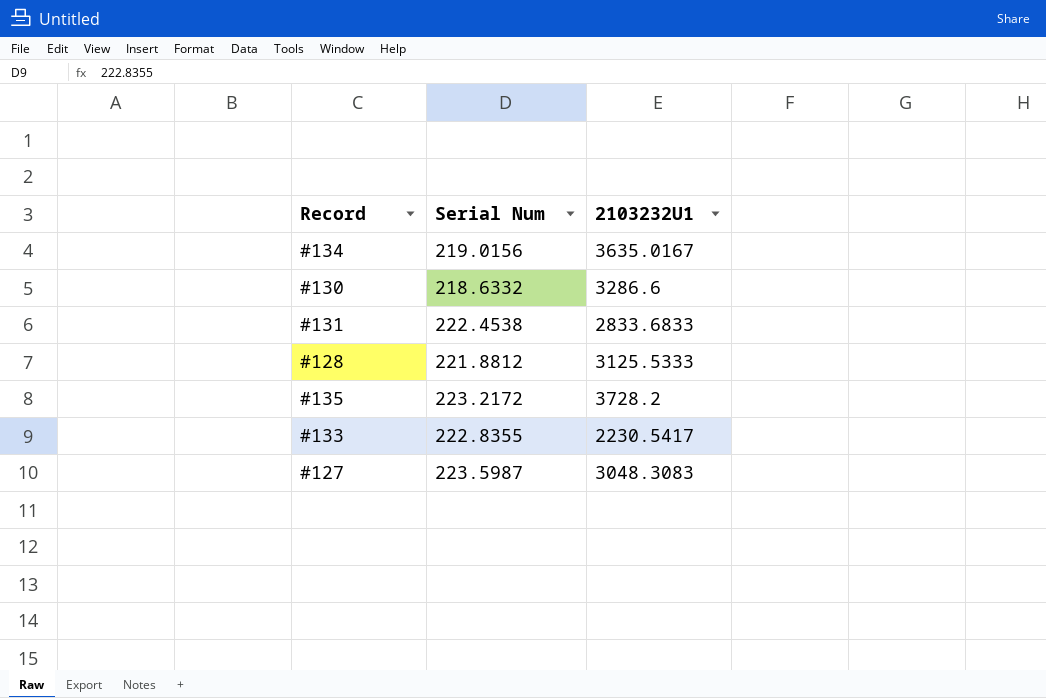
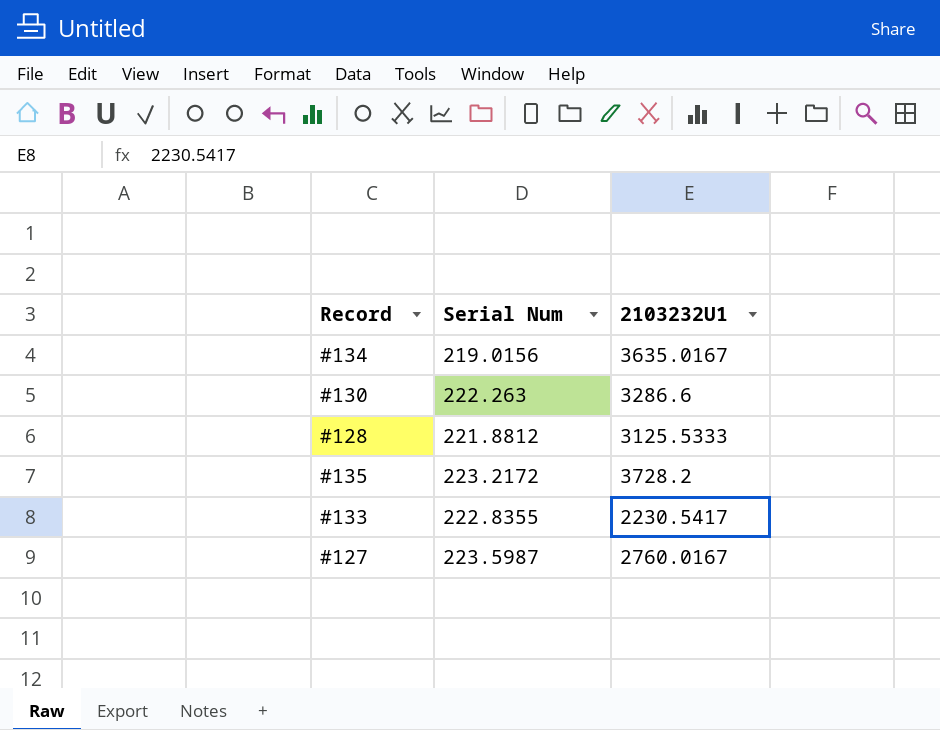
row #131: 222.4538 | 2833.6833 -> none
#130 | Serial Num: 218.6332 -> 222.263
#127 | 2103232U1: 3048.3083 -> 2760.0167

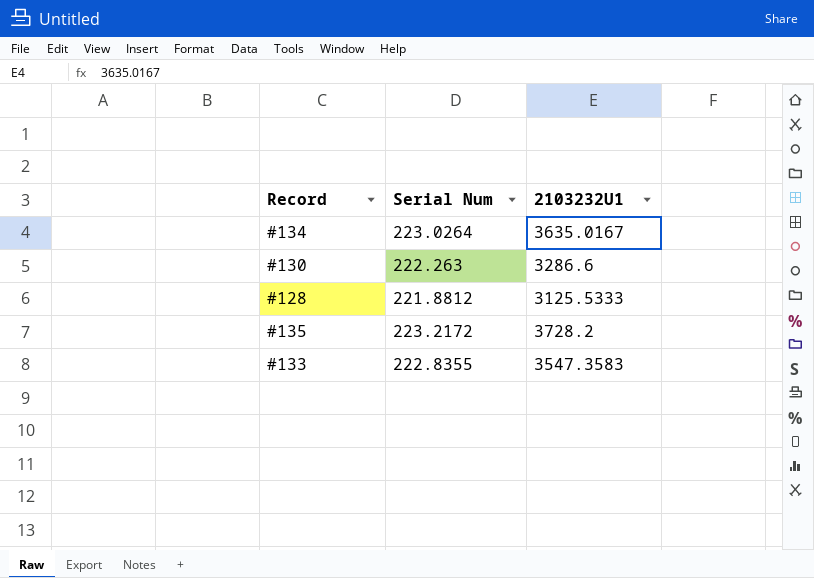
row #127: 223.5987 | 2760.0167 -> none
#134 | Serial Num: 219.0156 -> 223.0264
#133 | 2103232U1: 2230.5417 -> 3547.3583

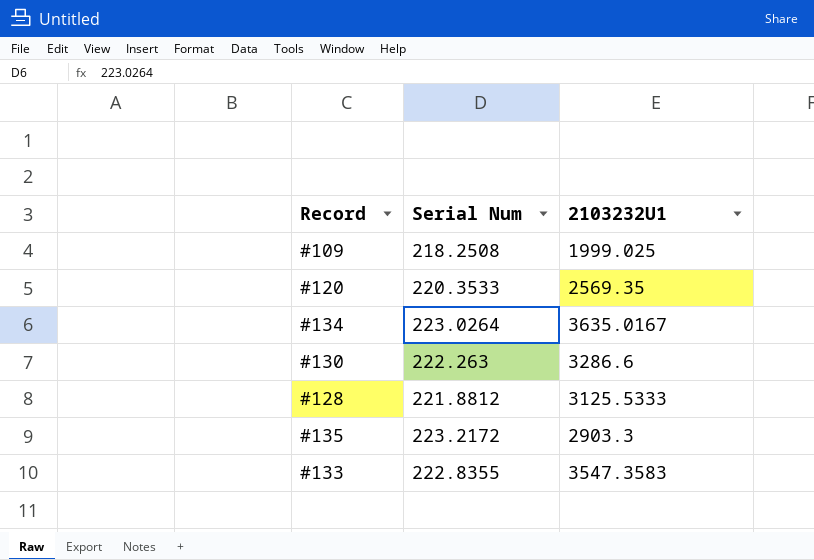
row #109: none -> 218.2508 | 1999.025
row #120: none -> 220.3533 | 2569.35
#135 | 2103232U1: 3728.2 -> 2903.3

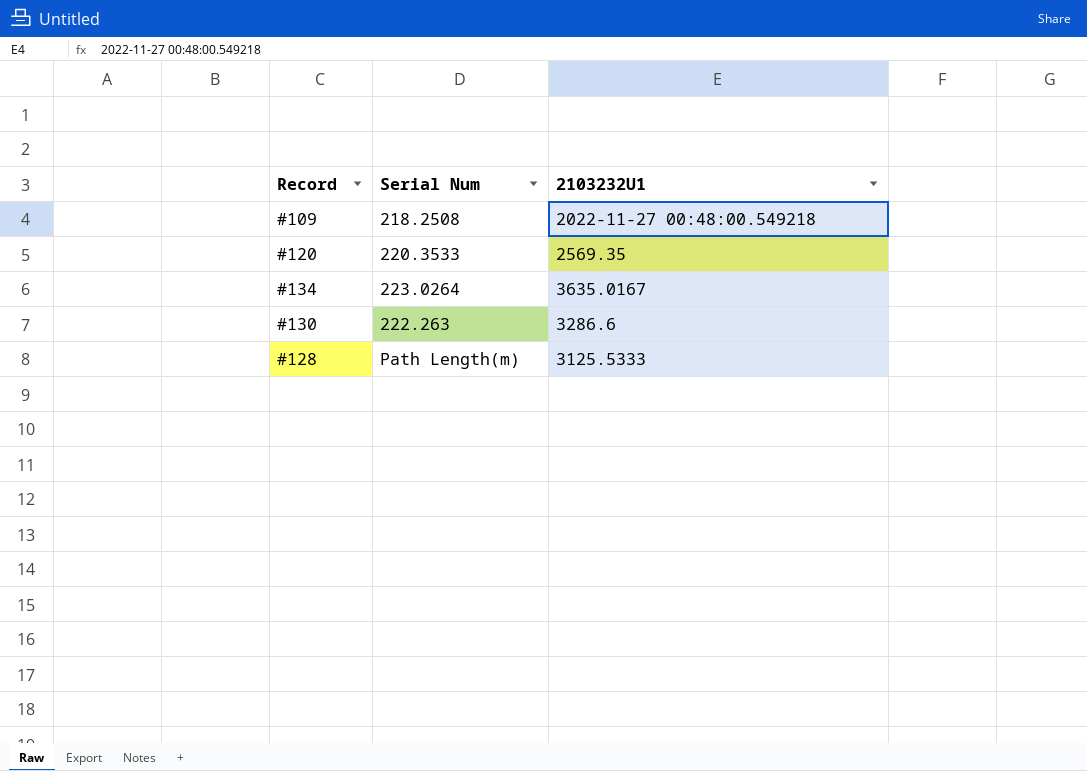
row #135: 223.2172 | 2903.3 -> none
row #133: 222.8355 | 3547.3583 -> none
#109 | 2103232U1: 1999.025 -> 2022-11-27 00:48:00.549218
#128 | Serial Num: 221.8812 -> Path Length(m)

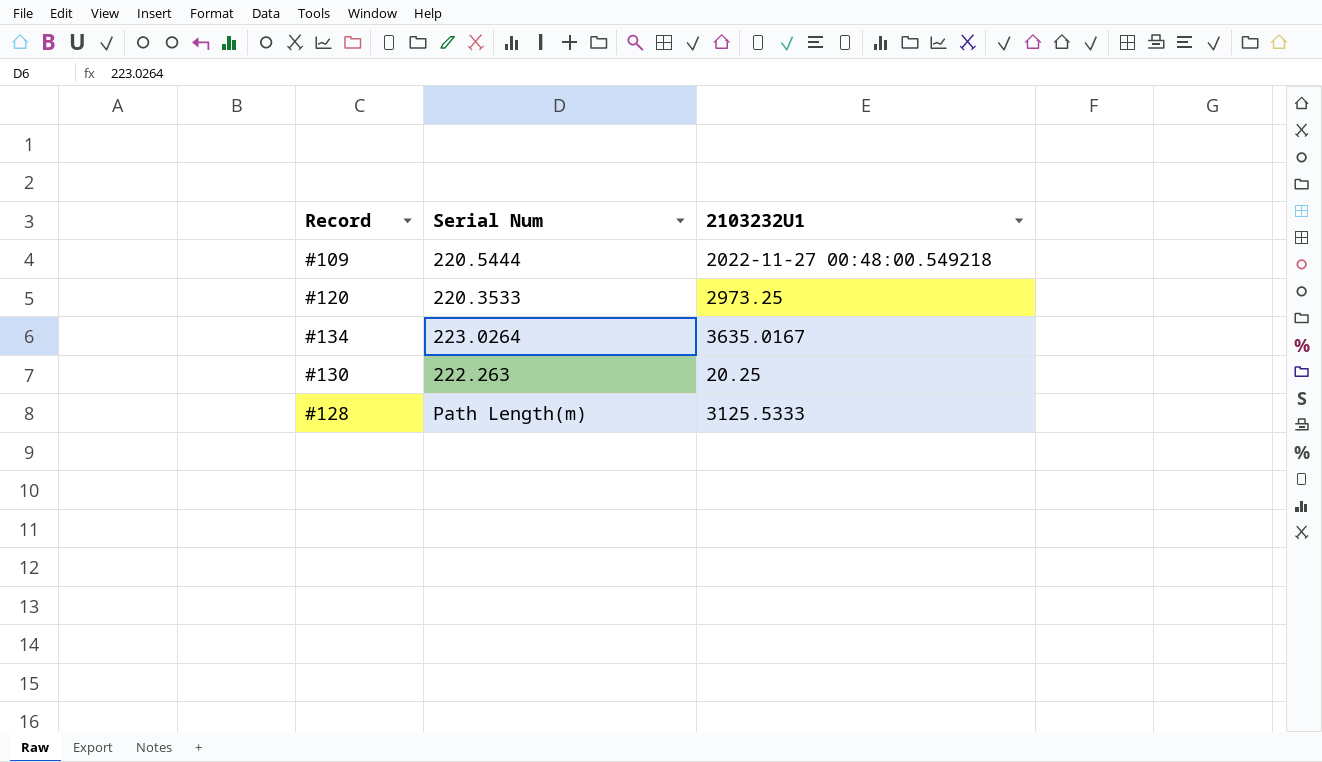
#109 | Serial Num: 218.2508 -> 220.5444
#120 | 2103232U1: 2569.35 -> 2973.25
#130 | 2103232U1: 3286.6 -> 20.25

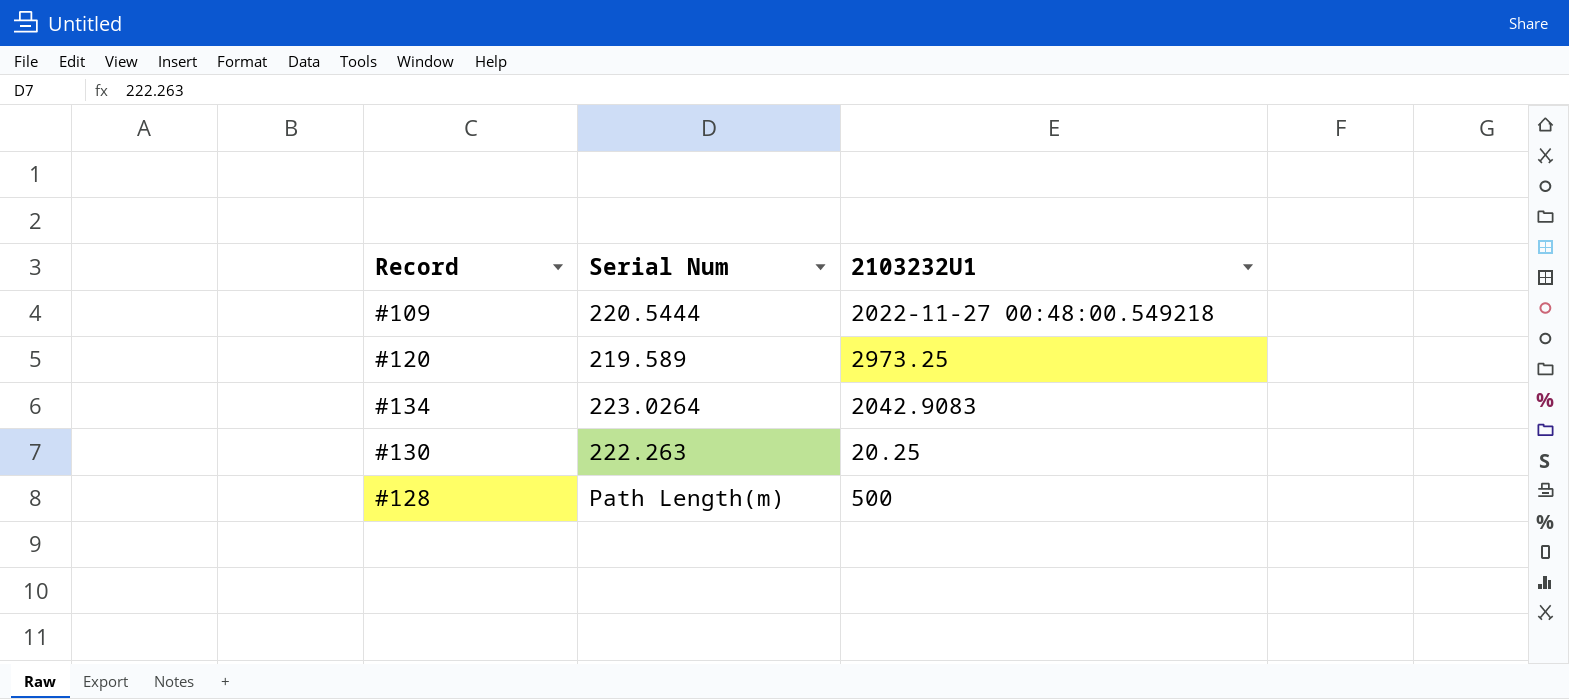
#120 | Serial Num: 220.3533 -> 219.589
#134 | 2103232U1: 3635.0167 -> 2042.9083
#128 | 2103232U1: 3125.5333 -> 500

